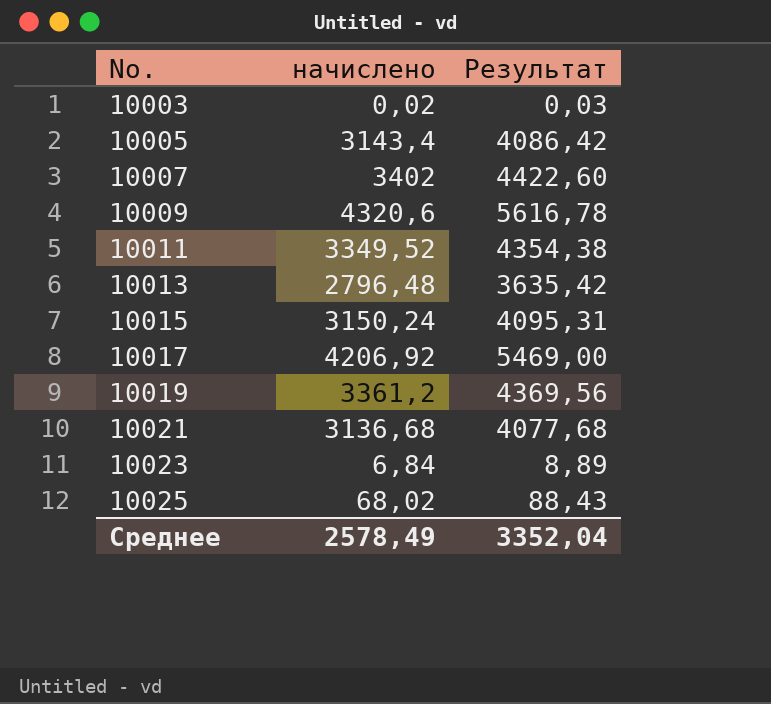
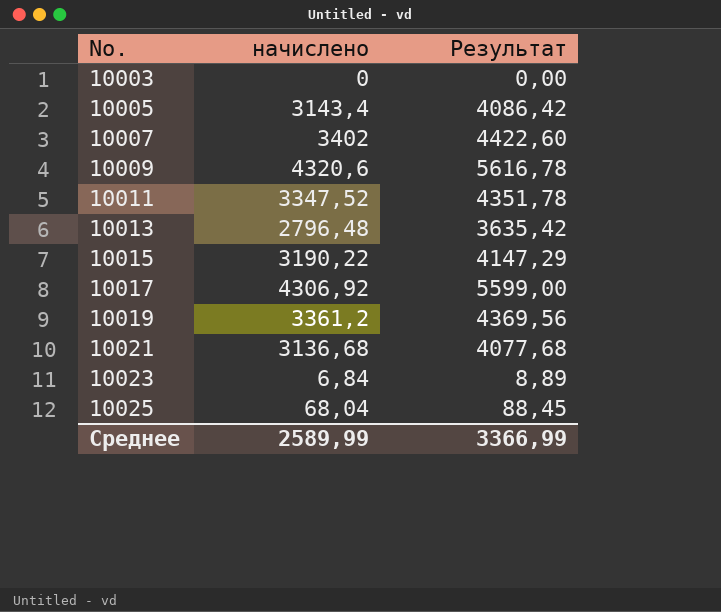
10003 | начислено: 0,02 -> 0
10003 | Результат: 0,03 -> 0,00
10011 | начислено: 3349,52 -> 3347,52
10011 | Результат: 4354,38 -> 4351,78
10015 | начислено: 3150,24 -> 3190,22
10015 | Результат: 4095,31 -> 4147,29
10017 | начислено: 4206,92 -> 4306,92
10017 | Результат: 5469,00 -> 5599,00
10025 | начислено: 68,02 -> 68,04
10025 | Результат: 88,43 -> 88,45
Среднее | начислено: 2578,49 -> 2589,99
Среднее | Результат: 3352,04 -> 3366,99

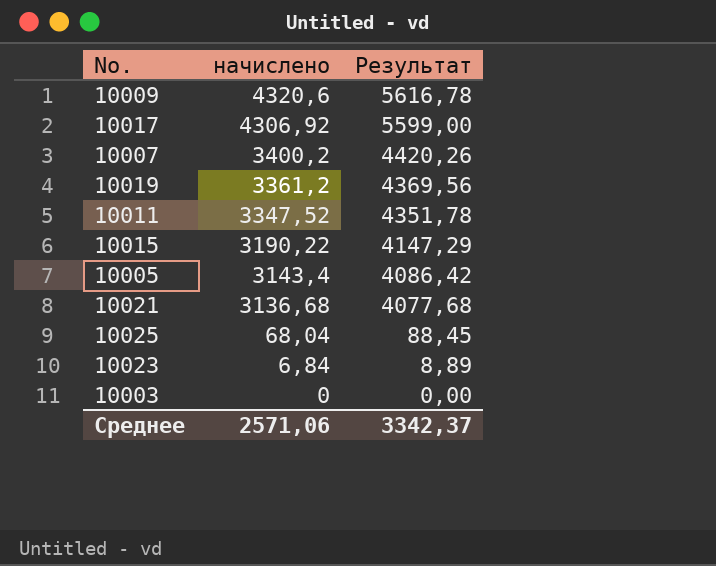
row order: No. ascending -> начислено descending
row 10013: 2796,48 | 3635,42 -> none
10007 | начислено: 3402 -> 3400,2
10007 | Результат: 4422,60 -> 4420,26
Среднее | начислено: 2589,99 -> 2571,06
Среднее | Результат: 3366,99 -> 3342,37

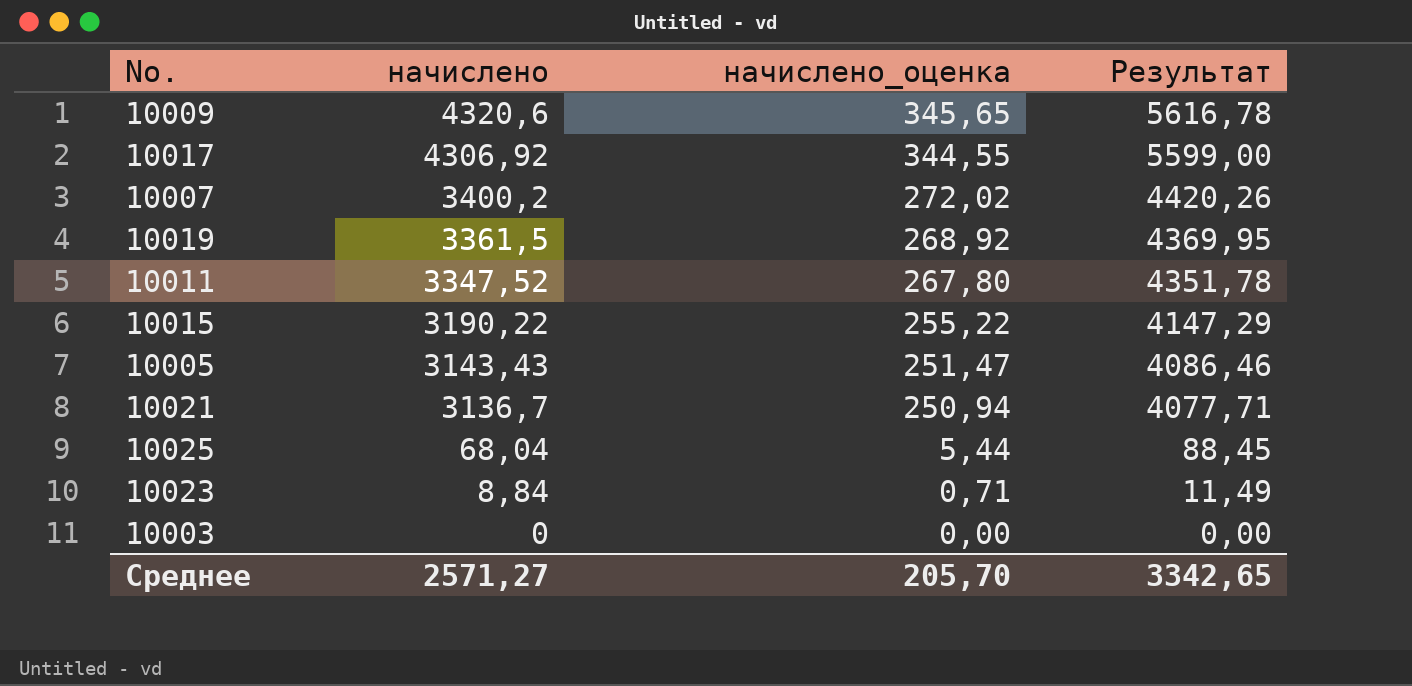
column начислено_оценка | formula: none -> [начислено] * 0,08
10019 | начислено: 3361,2 -> 3361,5
10019 | Результат: 4369,56 -> 4369,95
10005 | начислено: 3143,4 -> 3143,43
10005 | Результат: 4086,42 -> 4086,46
10021 | начислено: 3136,68 -> 3136,7
10021 | Результат: 4077,68 -> 4077,71
10023 | начислено: 6,84 -> 8,84
10023 | Результат: 8,89 -> 11,49
Среднее | начислено: 2571,06 -> 2571,27
Среднее | Результат: 3342,37 -> 3342,65

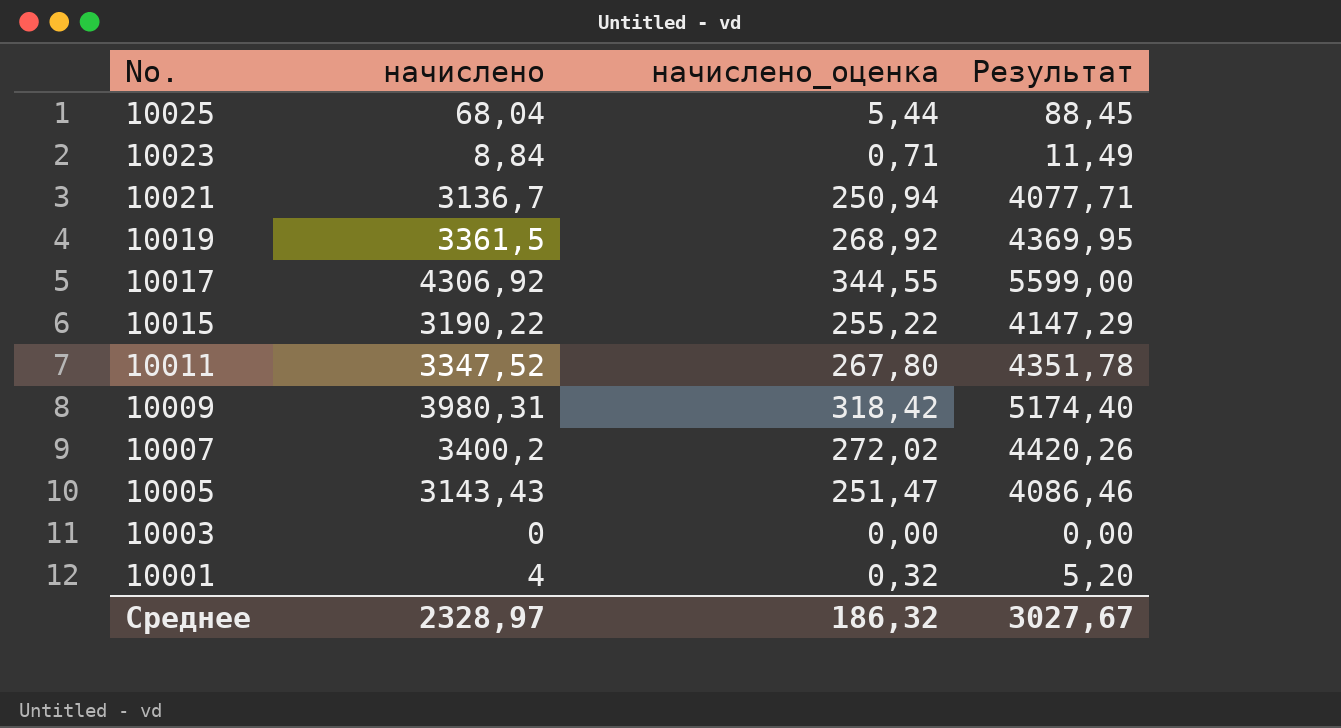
row order: начислено descending -> No. descending
10009 | начислено: 4320,6 -> 3980,31
10009 | начислено_оценка: 345,65 -> 318,42
10009 | Результат: 5616,78 -> 5174,40
row 10001: none -> 4 | 0,32 | 5,20
Среднее | начислено: 2571,27 -> 2328,97
Среднее | начислено_оценка: 205,70 -> 186,32
Среднее | Результат: 3342,65 -> 3027,67

